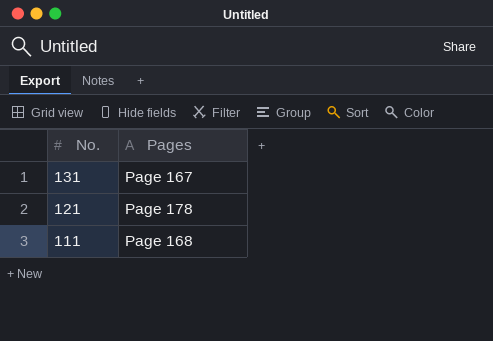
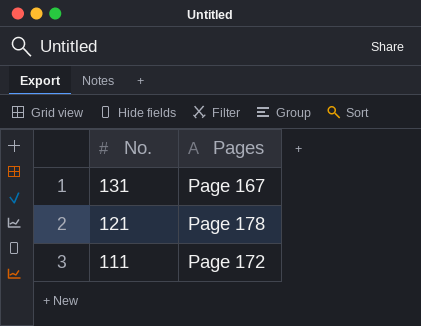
111 | Pages: Page 168 -> Page 172

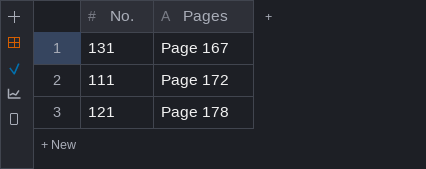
row order: No. descending -> Pages ascending

